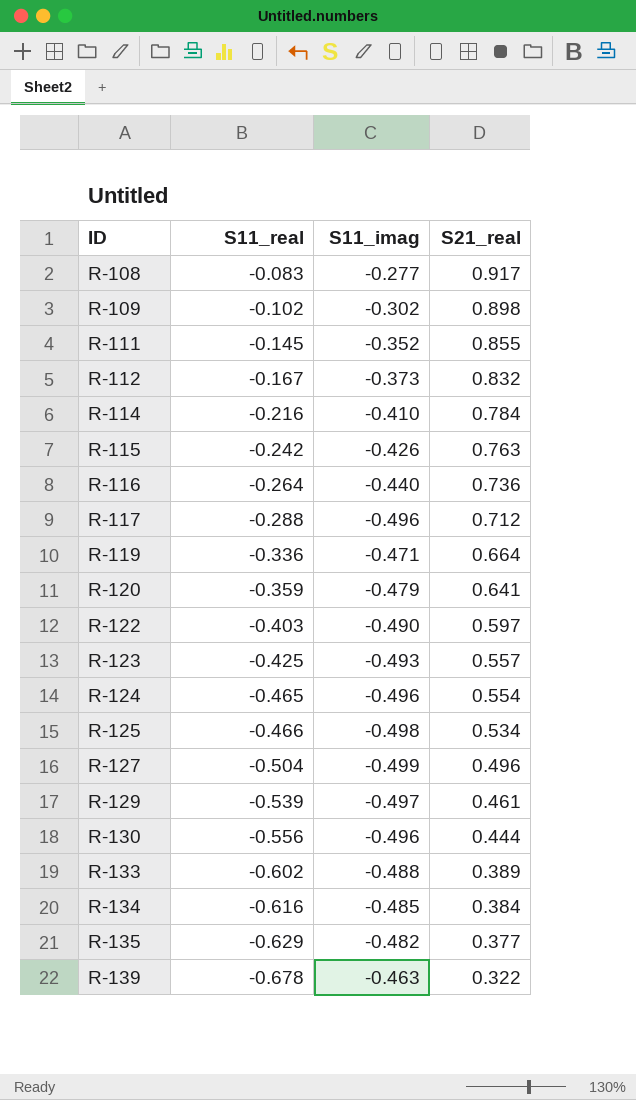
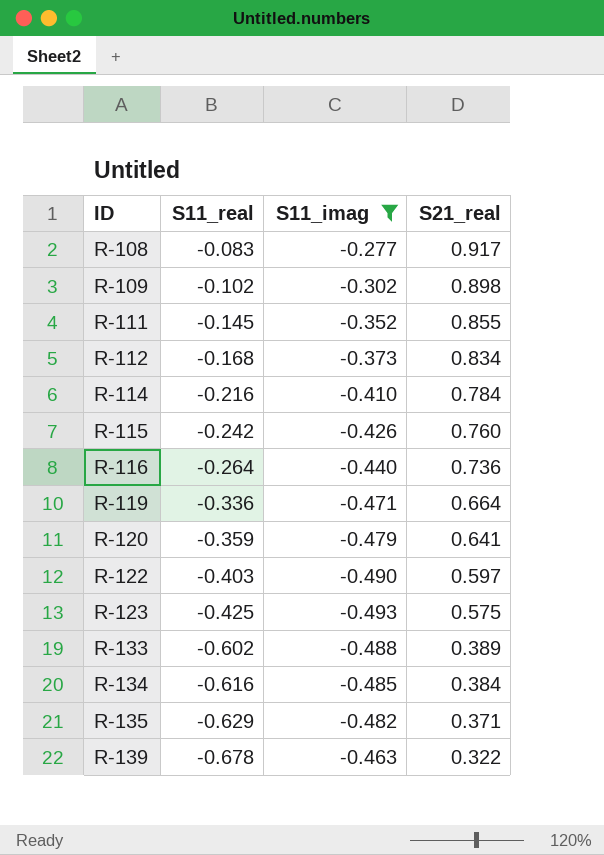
filter: none -> S11_imag >= -0.493
R-112 | S11_real: -0.167 -> -0.168
R-112 | S21_real: 0.832 -> 0.834
R-115 | S21_real: 0.763 -> 0.760
R-123 | S21_real: 0.557 -> 0.575
R-135 | S21_real: 0.377 -> 0.371

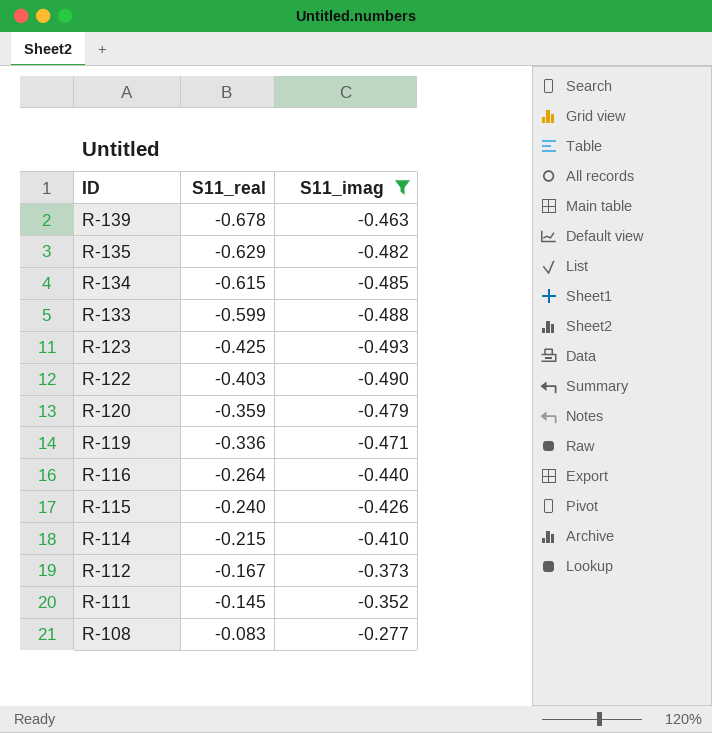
row order: ID ascending -> ID descending
column S21_real | position: 4 -> none
row R-109: -0.102 | -0.302 | 0.898 -> none
R-134 | S11_real: -0.616 -> -0.615
R-133 | S11_real: -0.602 -> -0.599
R-115 | S11_real: -0.242 -> -0.240
R-114 | S11_real: -0.216 -> -0.215
R-112 | S11_real: -0.168 -> -0.167

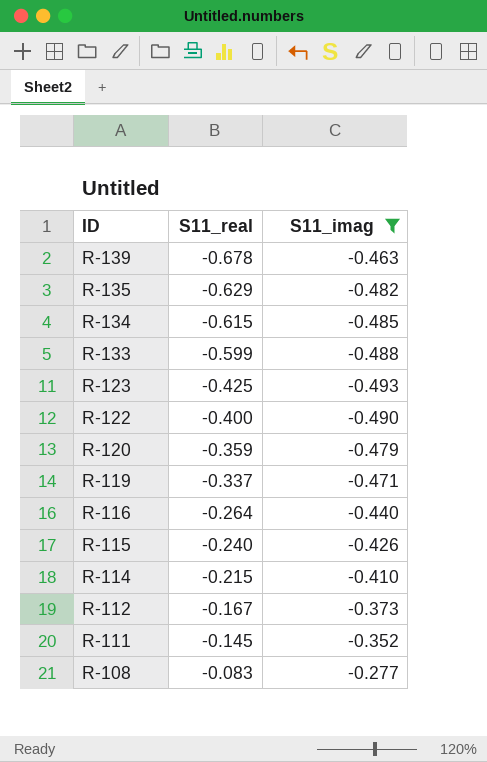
R-122 | S11_real: -0.403 -> -0.400
R-119 | S11_real: -0.336 -> -0.337

